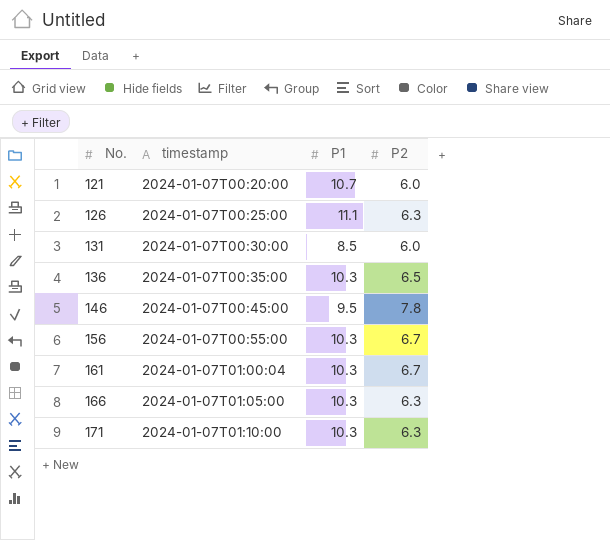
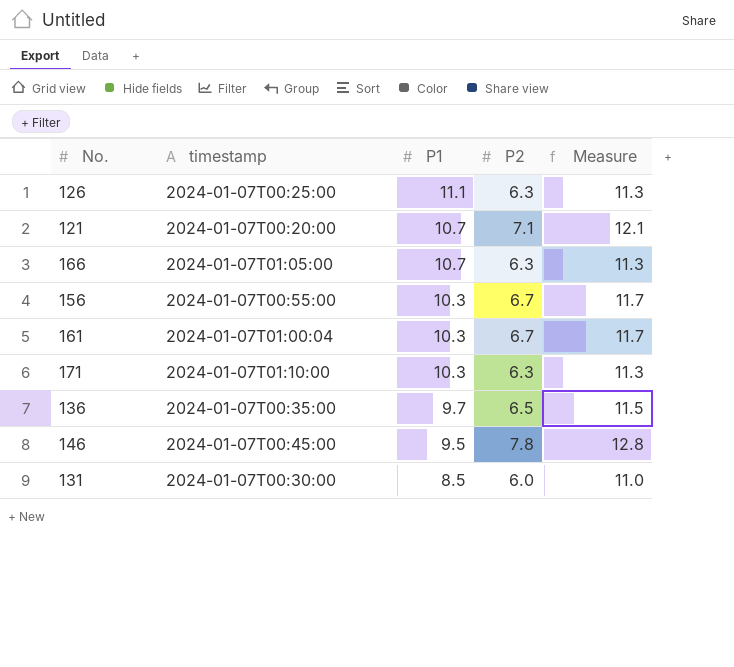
row order: No. ascending -> P1 descending
column Measure | formula: none -> [P2] + 5
121 | P2: 6.0 -> 7.1
166 | P1: 10.3 -> 10.7
136 | P1: 10.3 -> 9.7

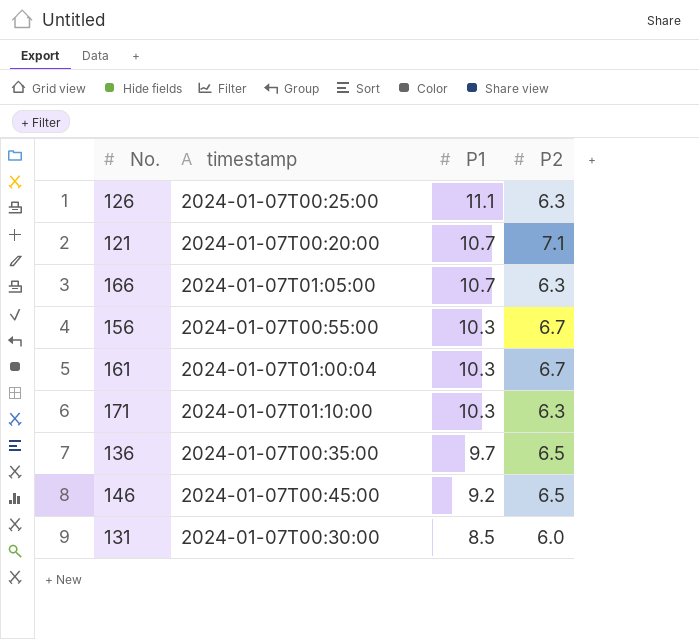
column Measure | formula: [P2] + 5 -> none
146 | P1: 9.5 -> 9.2
146 | P2: 7.8 -> 6.5

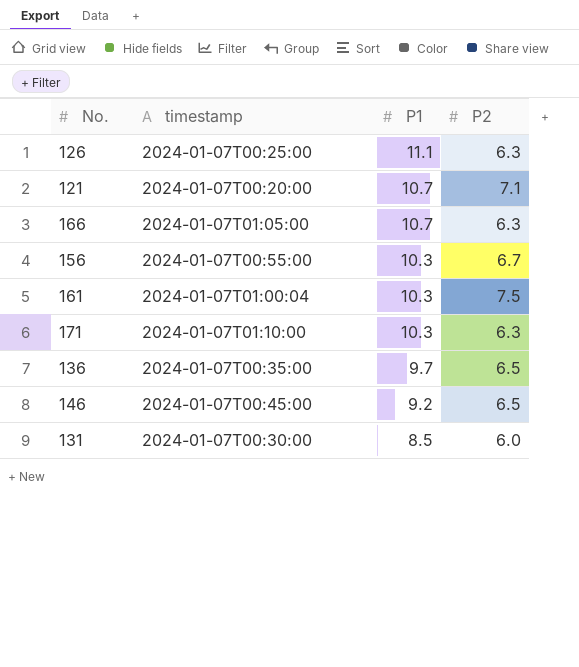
161 | P2: 6.7 -> 7.5

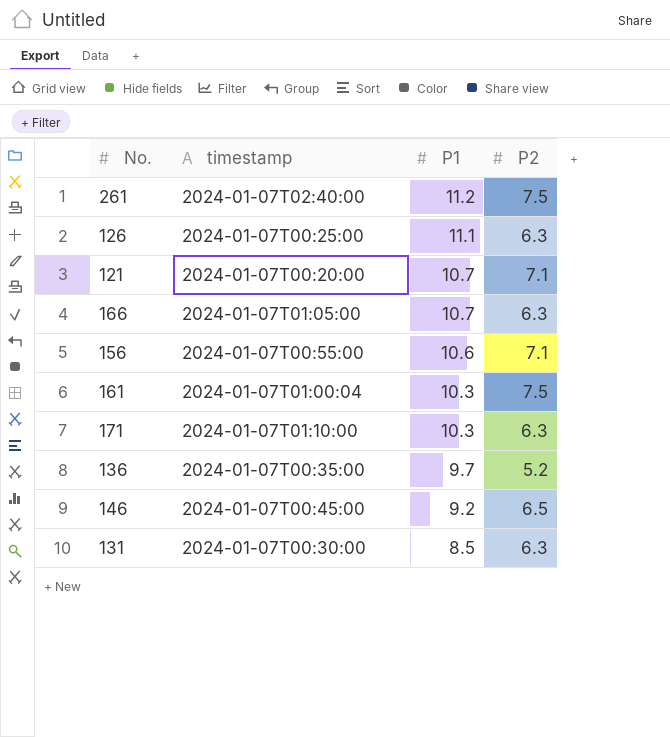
row 261: none -> 2024-01-07T02:40:00 | 11.2 | 7.5
156 | P1: 10.3 -> 10.6
156 | P2: 6.7 -> 7.1
136 | P2: 6.5 -> 5.2
131 | P2: 6.0 -> 6.3

